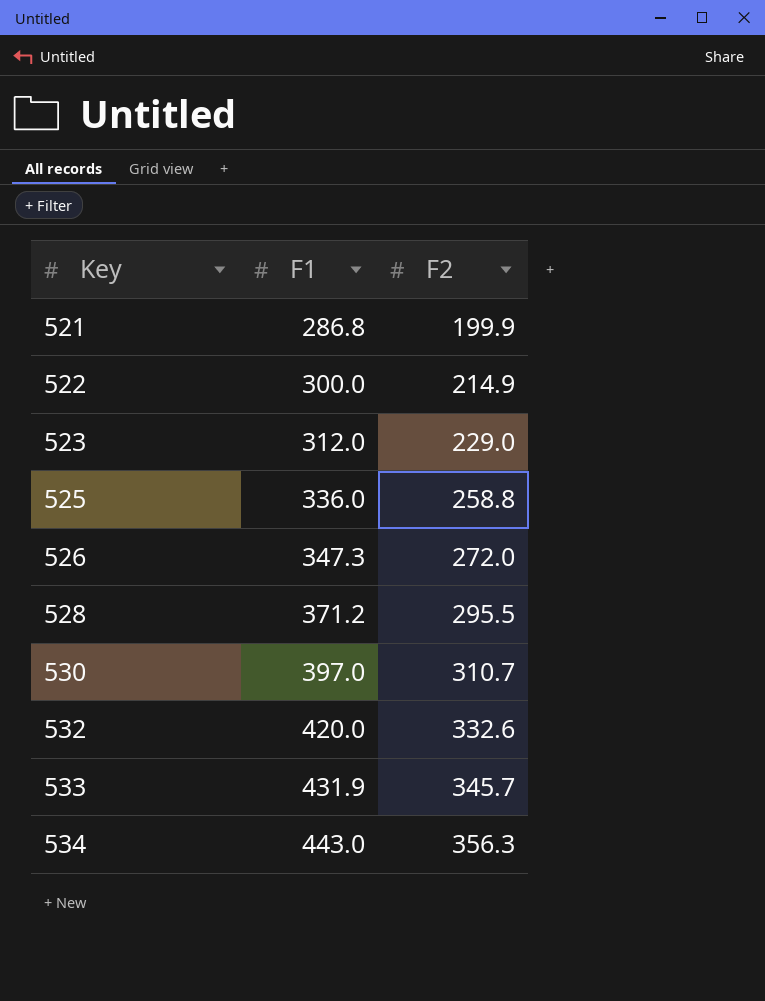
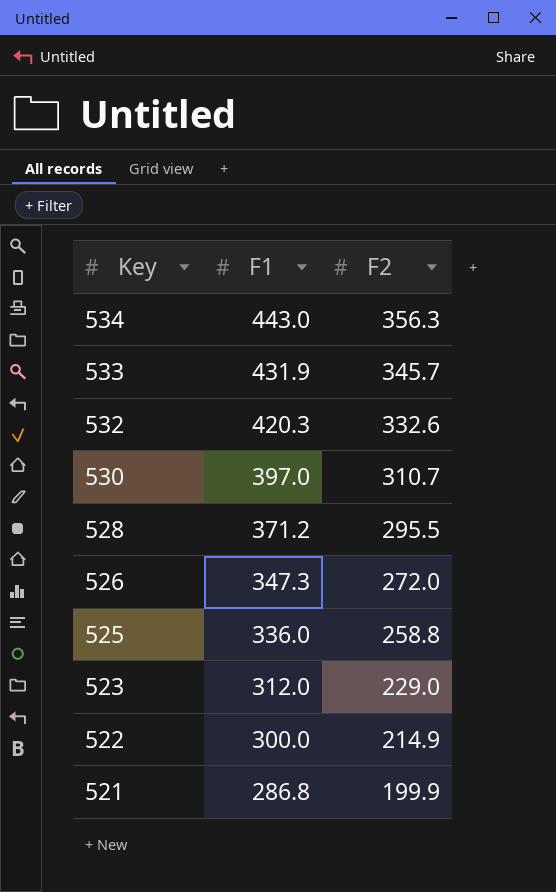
row order: Key ascending -> Key descending
532 | F1: 420.0 -> 420.3

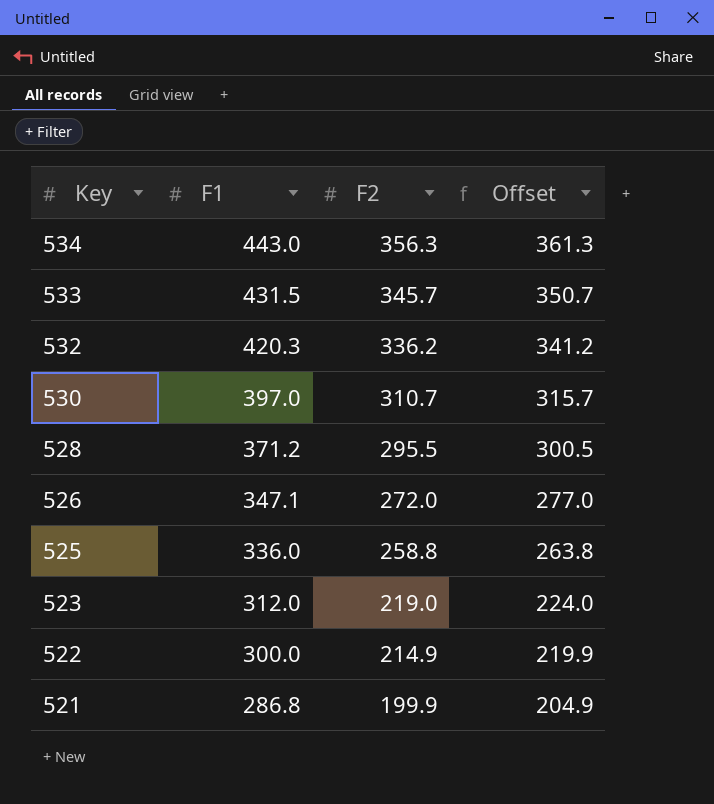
column Offset | formula: none -> [F2] + 5
533 | F1: 431.9 -> 431.5
532 | F2: 332.6 -> 336.2
526 | F1: 347.3 -> 347.1
523 | F2: 229.0 -> 219.0

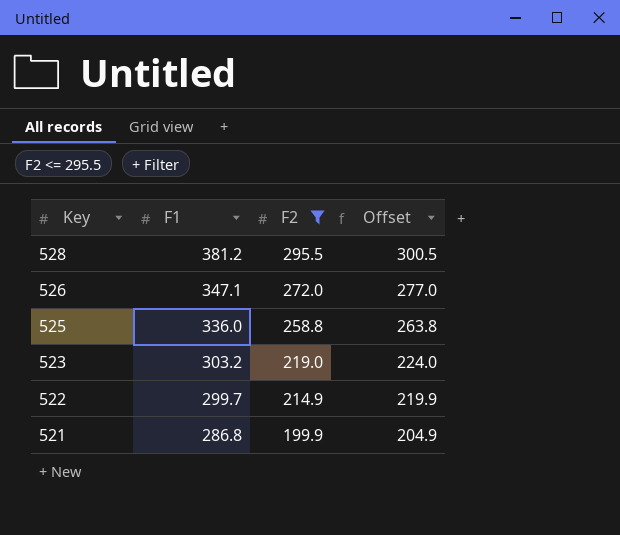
filter: none -> F2 <= 295.5
528 | F1: 371.2 -> 381.2
523 | F1: 312.0 -> 303.2
522 | F1: 300.0 -> 299.7

